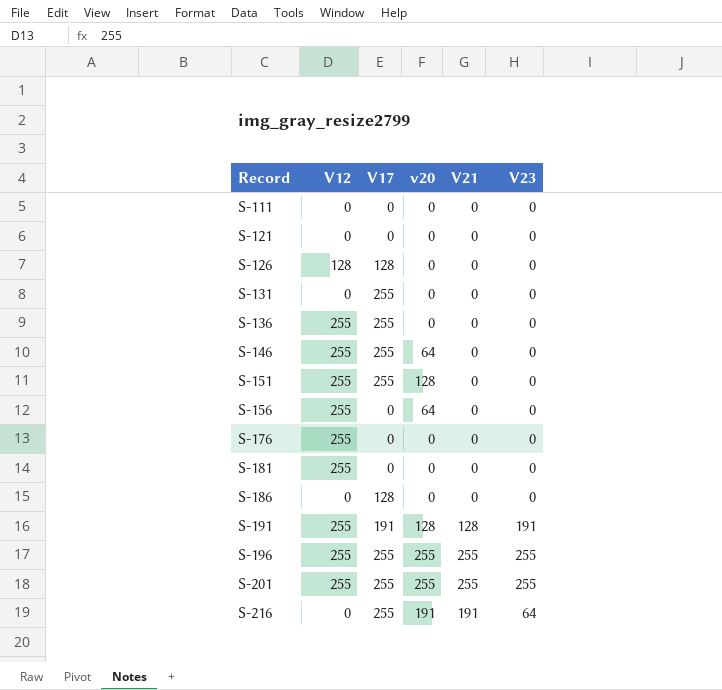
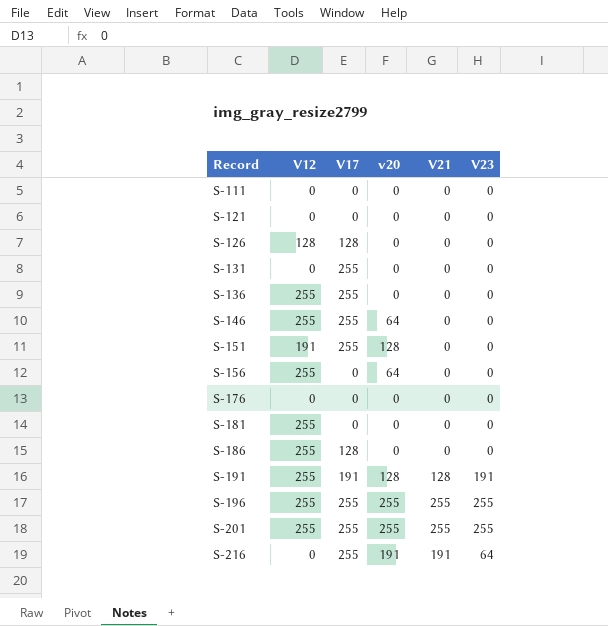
S-151 | V12: 255 -> 191
S-176 | V12: 255 -> 0
S-186 | V12: 0 -> 255

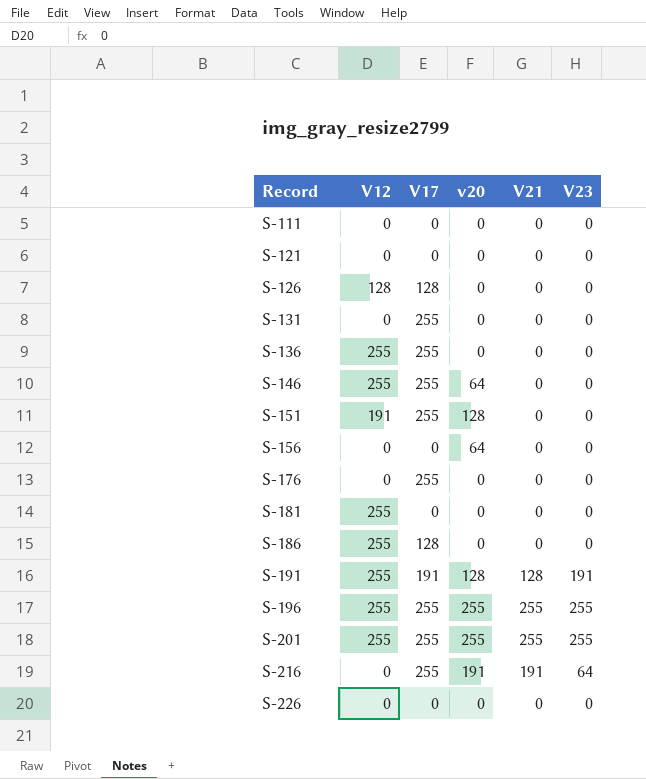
S-156 | V12: 255 -> 0
S-176 | V17: 0 -> 255
row S-226: none -> 0 | 0 | 0 | 0 | 0

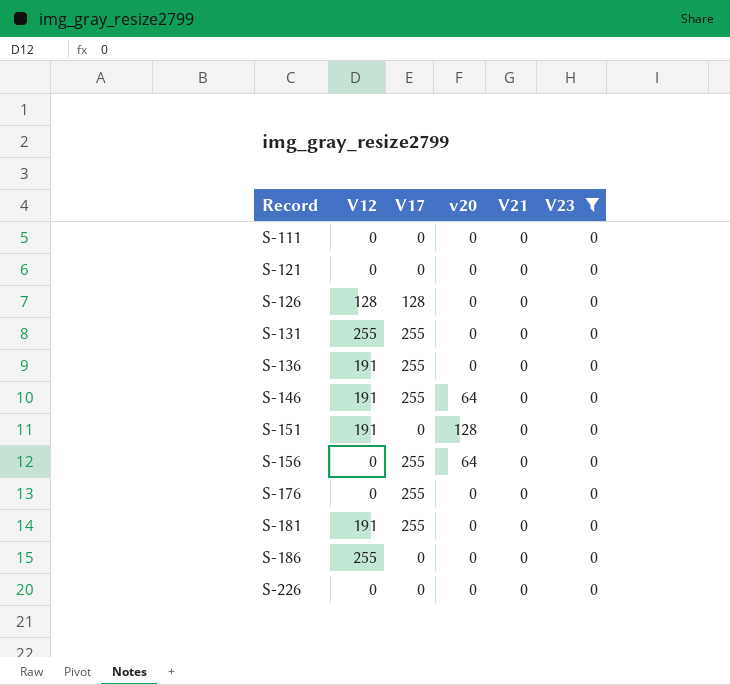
filter: none -> V23 = 0
S-131 | V12: 0 -> 255
S-136 | V12: 255 -> 191
S-146 | V12: 255 -> 191
S-151 | V17: 255 -> 0
S-156 | V17: 0 -> 255
S-181 | V12: 255 -> 191
S-181 | V17: 0 -> 255
S-186 | V17: 128 -> 0

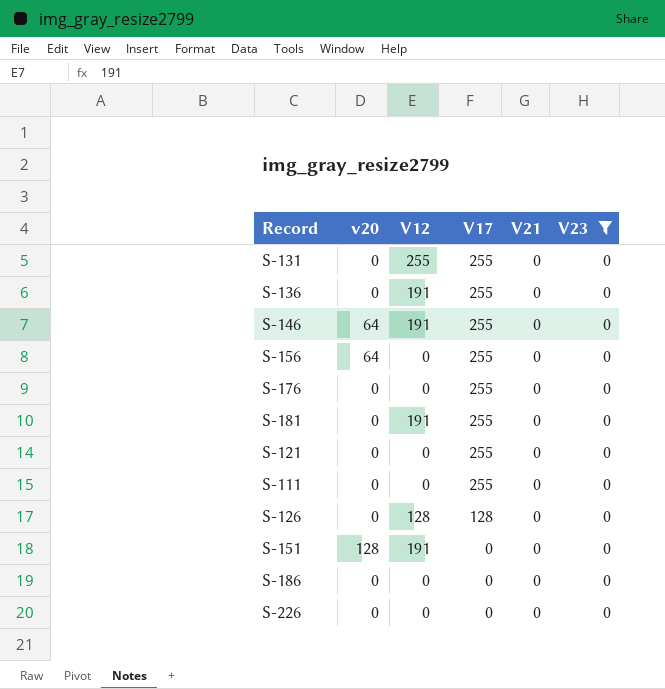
row order: Record ascending -> V17 descending
column v20 | position: 4 -> 2
S-121 | V17: 0 -> 255
S-111 | V17: 0 -> 255
S-186 | V12: 255 -> 0

